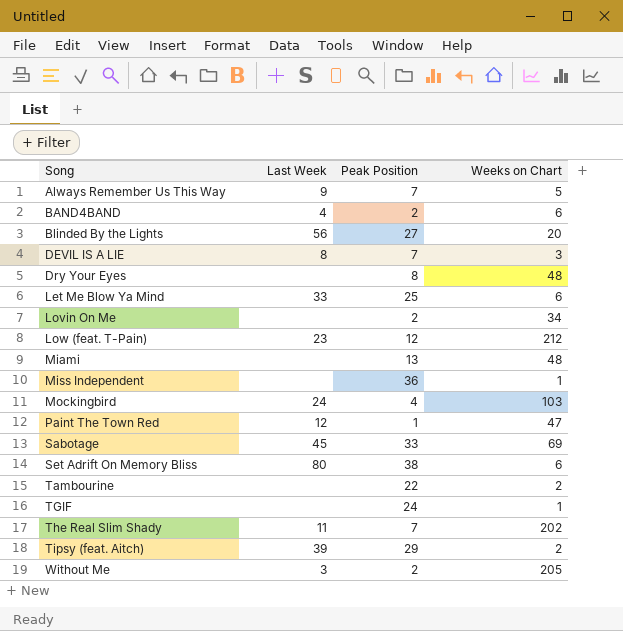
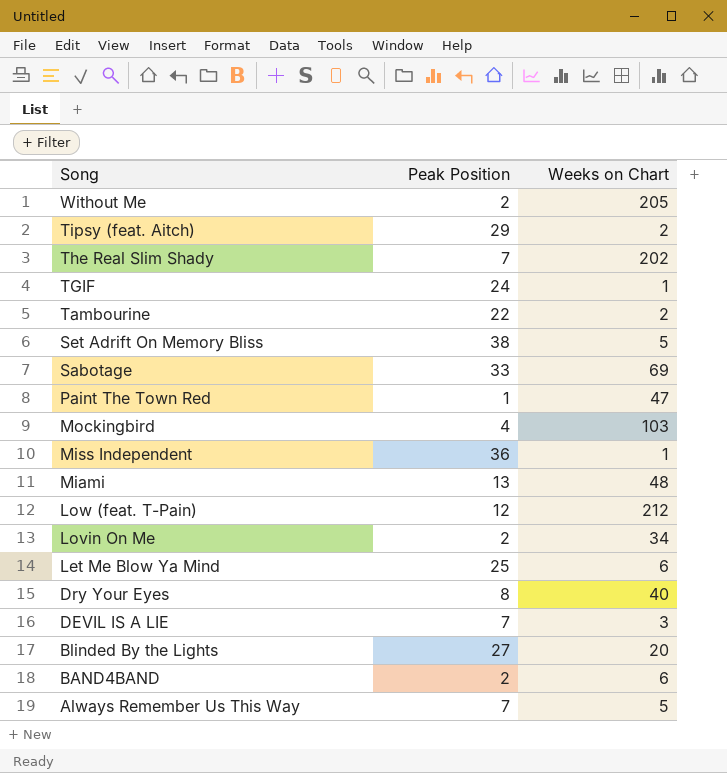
row order: Song ascending -> Song descending
column Last Week | position: 2 -> none
Set Adrift On Memory Bliss | Weeks on Chart: 6 -> 5
Dry Your Eyes | Weeks on Chart: 48 -> 40

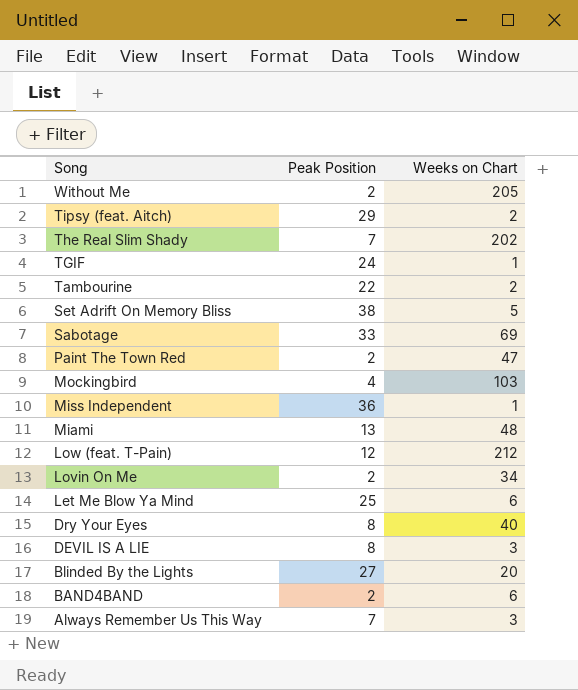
Paint The Town Red | Peak Position: 1 -> 2
DEVIL IS A LIE | Peak Position: 7 -> 8
Always Remember Us This Way | Weeks on Chart: 5 -> 3

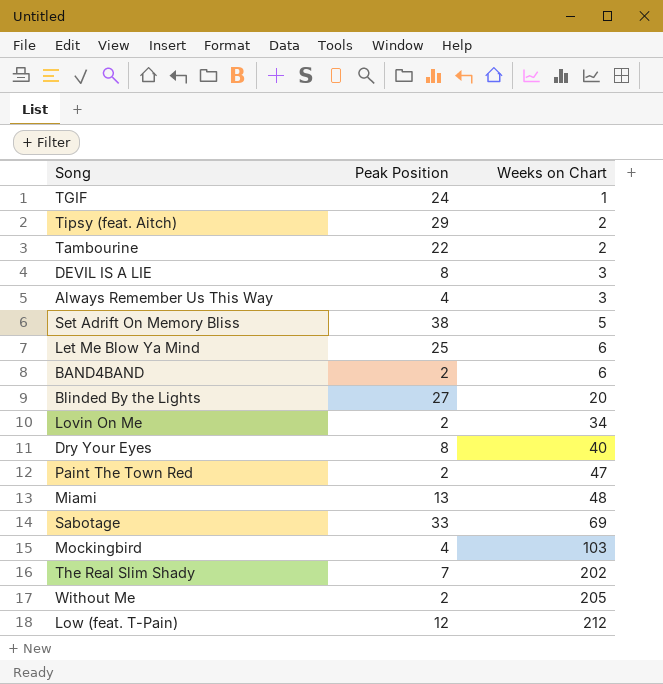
row order: Song descending -> Weeks on Chart ascending
row Miss Independent: 36 | 1 -> none
Always Remember Us This Way | Peak Position: 7 -> 4

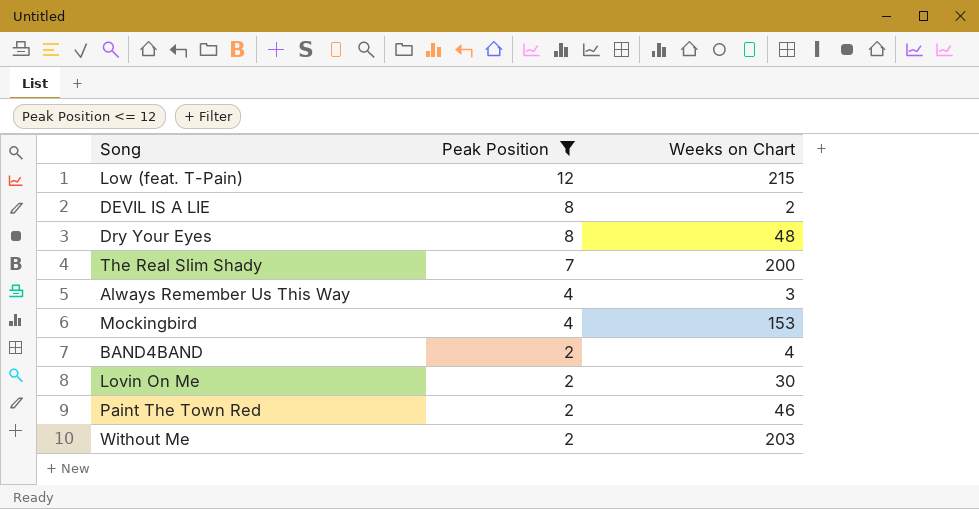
filter: none -> Peak Position <= 12
row order: Weeks on Chart ascending -> Peak Position descending
Low (feat. T-Pain) | Weeks on Chart: 212 -> 215
DEVIL IS A LIE | Weeks on Chart: 3 -> 2
Dry Your Eyes | Weeks on Chart: 40 -> 48
The Real Slim Shady | Weeks on Chart: 202 -> 200
Mockingbird | Weeks on Chart: 103 -> 153
BAND4BAND | Weeks on Chart: 6 -> 4
Lovin On Me | Weeks on Chart: 34 -> 30
Paint The Town Red | Weeks on Chart: 47 -> 46
Without Me | Weeks on Chart: 205 -> 203

